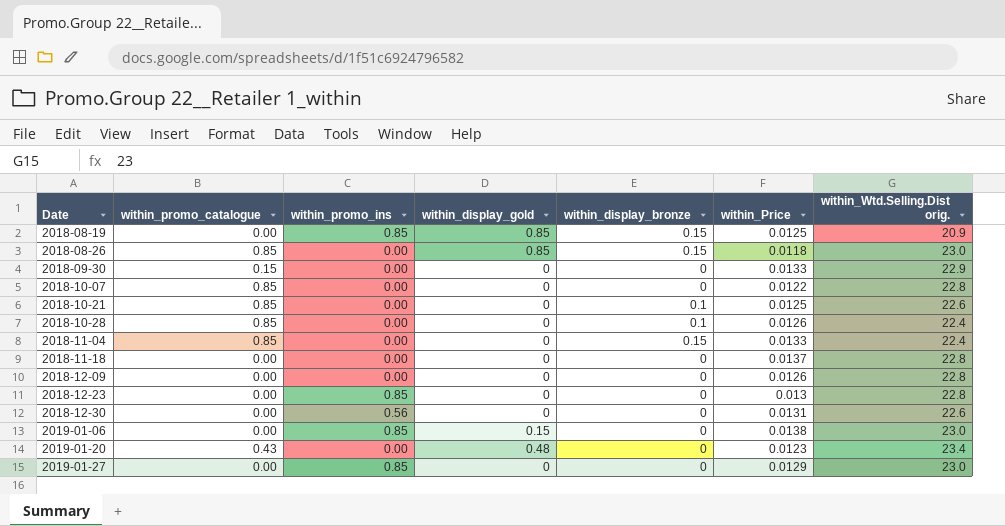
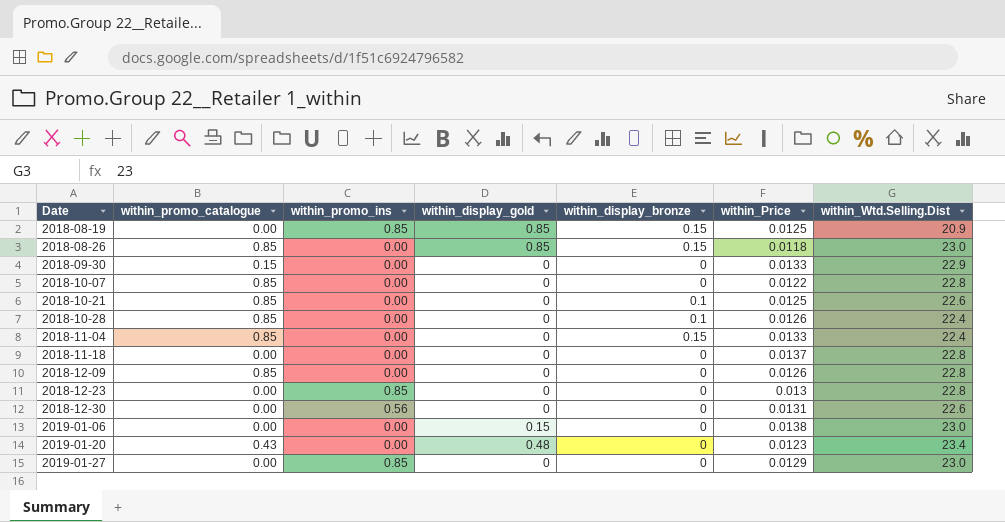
column name: within_Wtd.Selling.Dist orig. -> within_Wtd.Selling.Dist
2018-12-09 | within_promo_catalogue: 0.00 -> 0.85
2019-01-06 | within_promo_ins: 0.85 -> 0.00

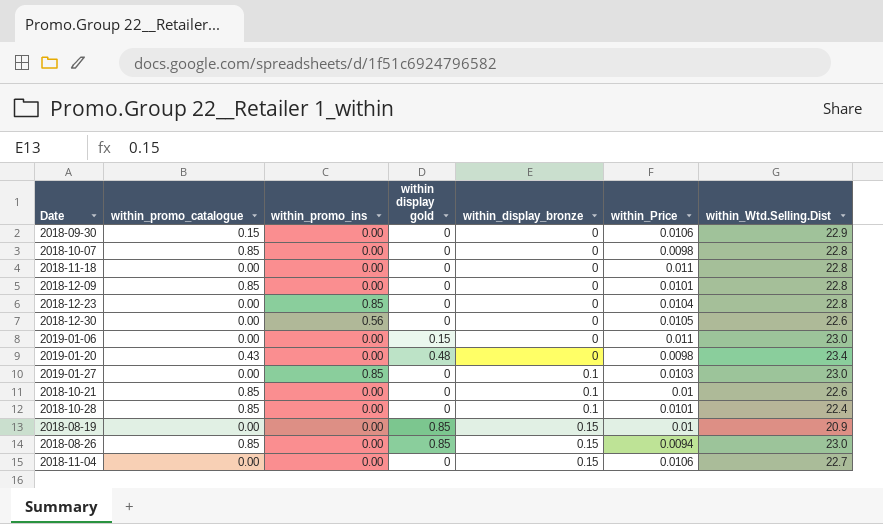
row order: Date ascending -> within_display_bronze ascending
column name: within_display_gold -> within display gold
2018-09-30 | within_Price: 0.0133 -> 0.0106
2018-10-07 | within_Price: 0.0122 -> 0.0098
2018-11-18 | within_Price: 0.0137 -> 0.011
2018-12-09 | within_Price: 0.0126 -> 0.0101
2018-12-23 | within_Price: 0.013 -> 0.0104
2018-12-30 | within_Price: 0.0131 -> 0.0105
2019-01-06 | within_Price: 0.0138 -> 0.011
2019-01-20 | within_Price: 0.0123 -> 0.0098
2019-01-27 | within_display_bronze: 0 -> 0.1
2019-01-27 | within_Price: 0.0129 -> 0.0103
2018-10-21 | within_Price: 0.0125 -> 0.01
2018-10-28 | within_Price: 0.0126 -> 0.0101
2018-08-19 | within_promo_ins: 0.85 -> 0.00
2018-08-19 | within_Price: 0.0125 -> 0.01
2018-08-26 | within_Price: 0.0118 -> 0.0094
2018-11-04 | within_promo_catalogue: 0.85 -> 0.00
2018-11-04 | within_Price: 0.0133 -> 0.0106
2018-11-04 | within_Wtd.Selling.Dist: 22.4 -> 22.7

